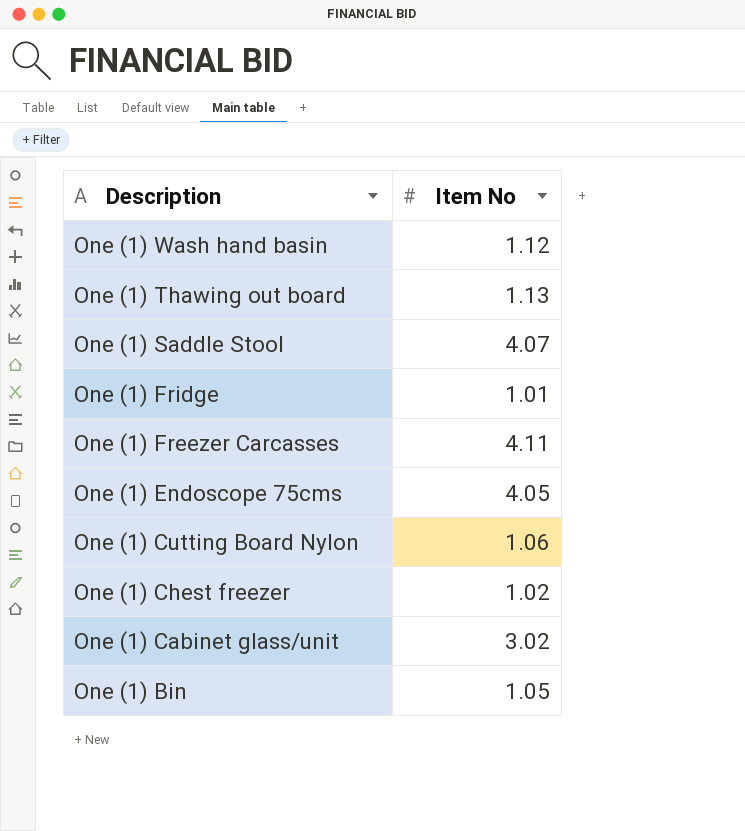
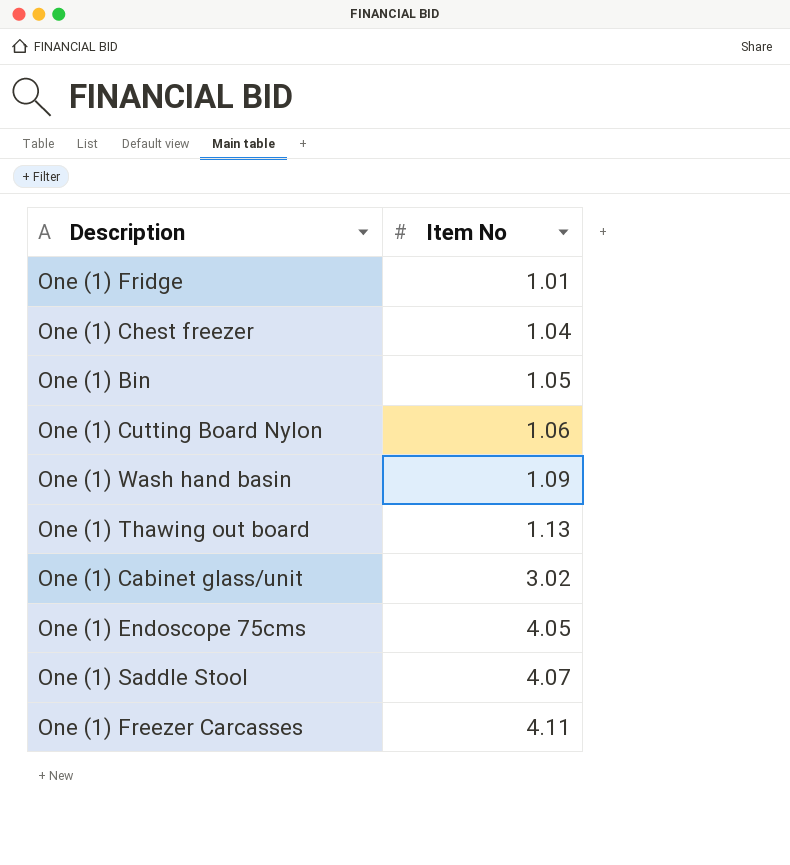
row order: Description descending -> Item No ascending
One (1) Chest freezer | Item No: 1.02 -> 1.04
One (1) Wash hand basin | Item No: 1.12 -> 1.09

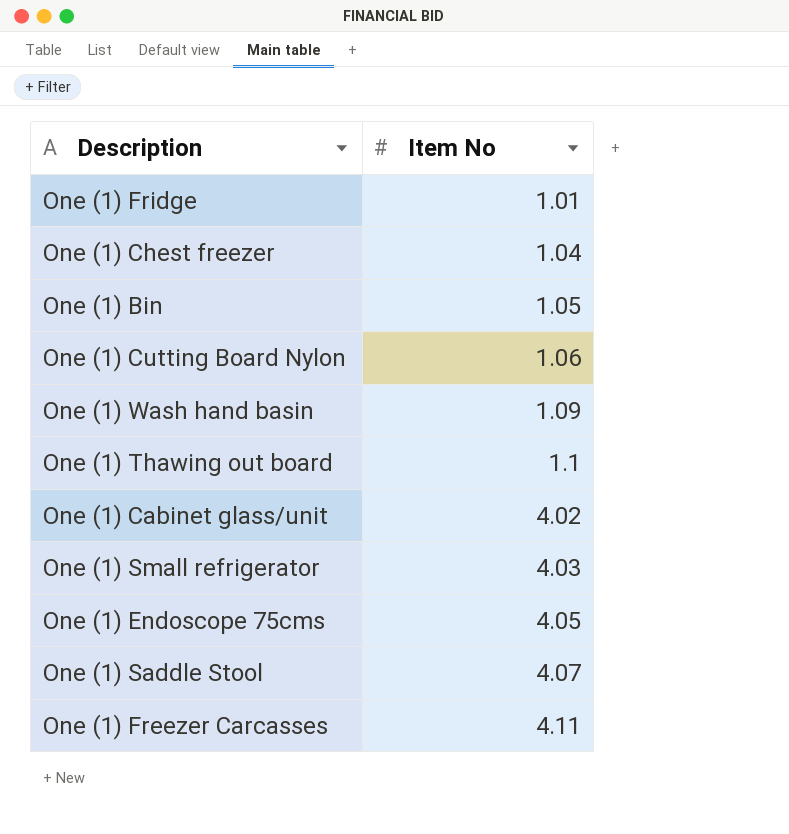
One (1) Thawing out board | Item No: 1.13 -> 1.1
One (1) Cabinet glass/unit | Item No: 3.02 -> 4.02
row One (1) Small refrigerator: none -> 4.03

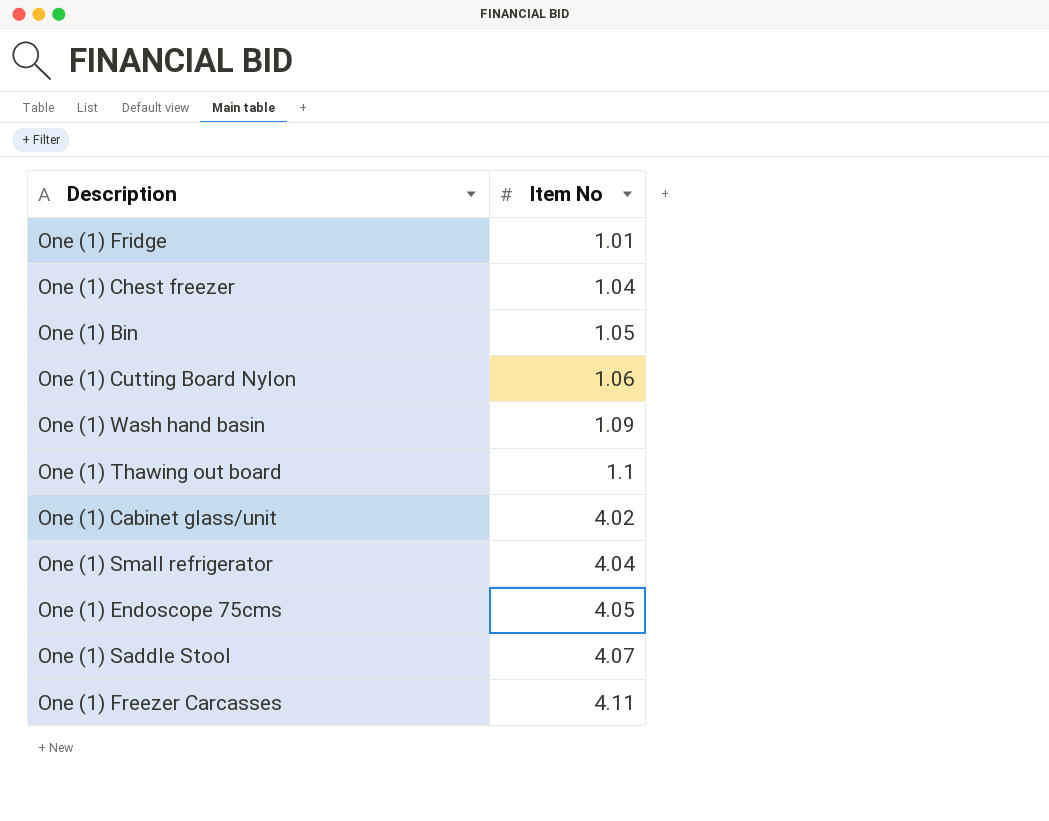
One (1) Small refrigerator | Item No: 4.03 -> 4.04

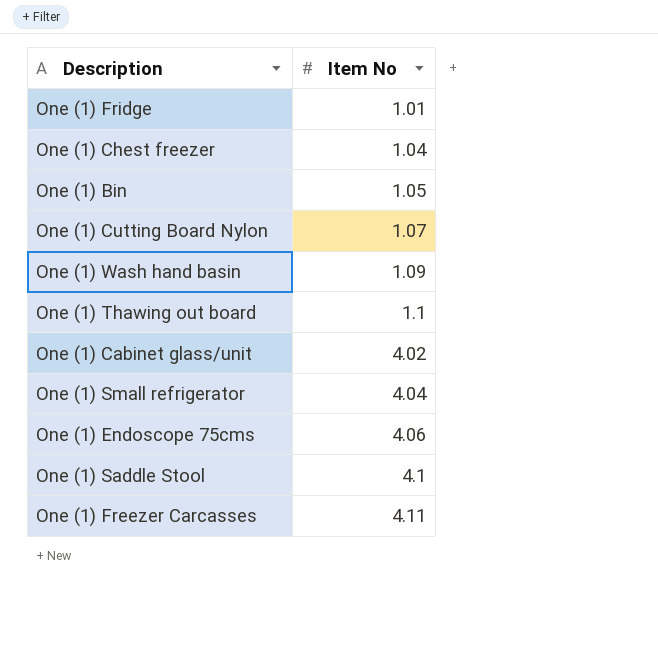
One (1) Cutting Board Nylon | Item No: 1.06 -> 1.07
One (1) Endoscope 75cms | Item No: 4.05 -> 4.06
One (1) Saddle Stool | Item No: 4.07 -> 4.1

